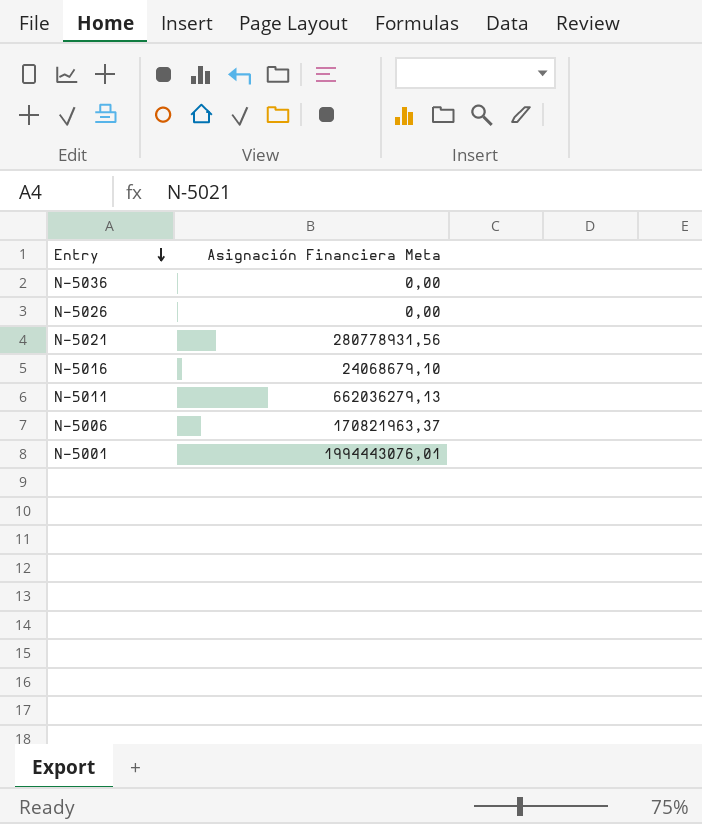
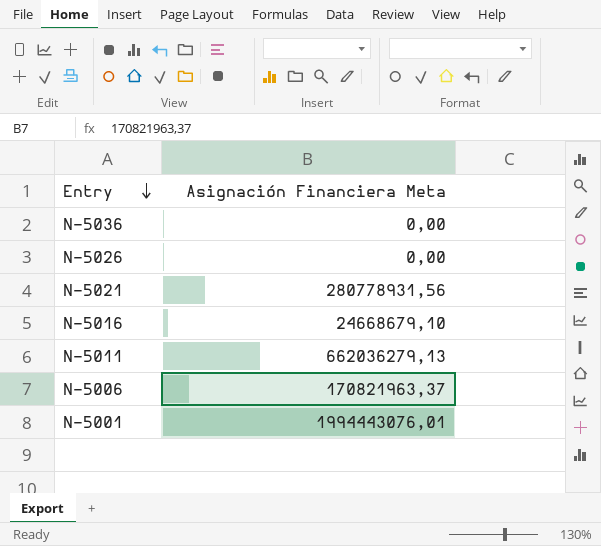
N-5016 | Asignación Financiera Meta: 24068679,10 -> 24668679,10

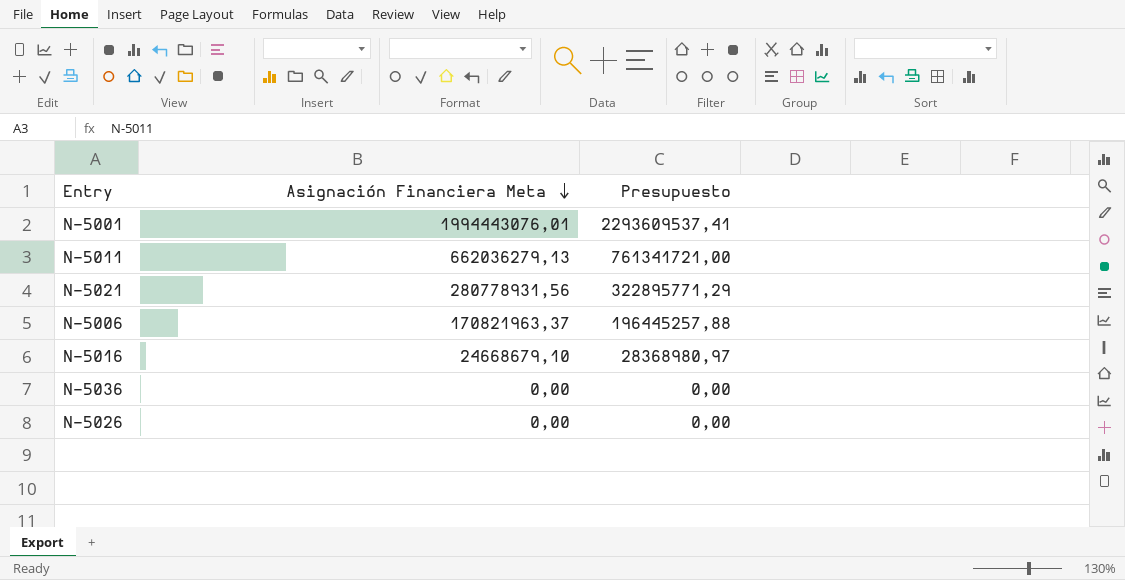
row order: Entry descending -> Asignación Financiera Meta descending
column Presupuesto | formula: none -> [Asignación Financiera Meta] * 1,15

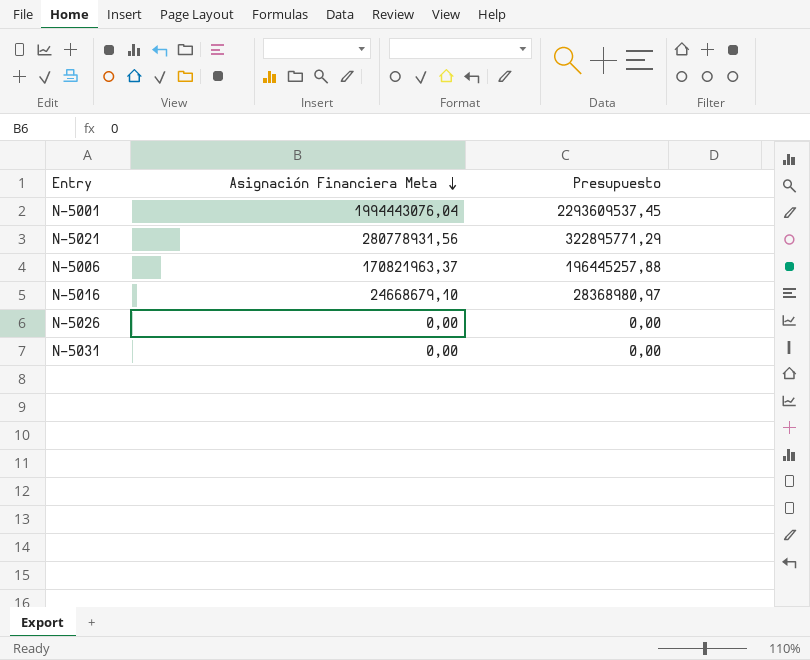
row N-5011: 662036279,13 | 761341721,00 -> none
row N-5036: 0,00 | 0,00 -> none
N-5001 | Asignación Financiera Meta: 1994443076,01 -> 1994443076,04
N-5001 | Presupuesto: 2293609537,41 -> 2293609537,45
row N-5031: none -> 0,00 | 0,00

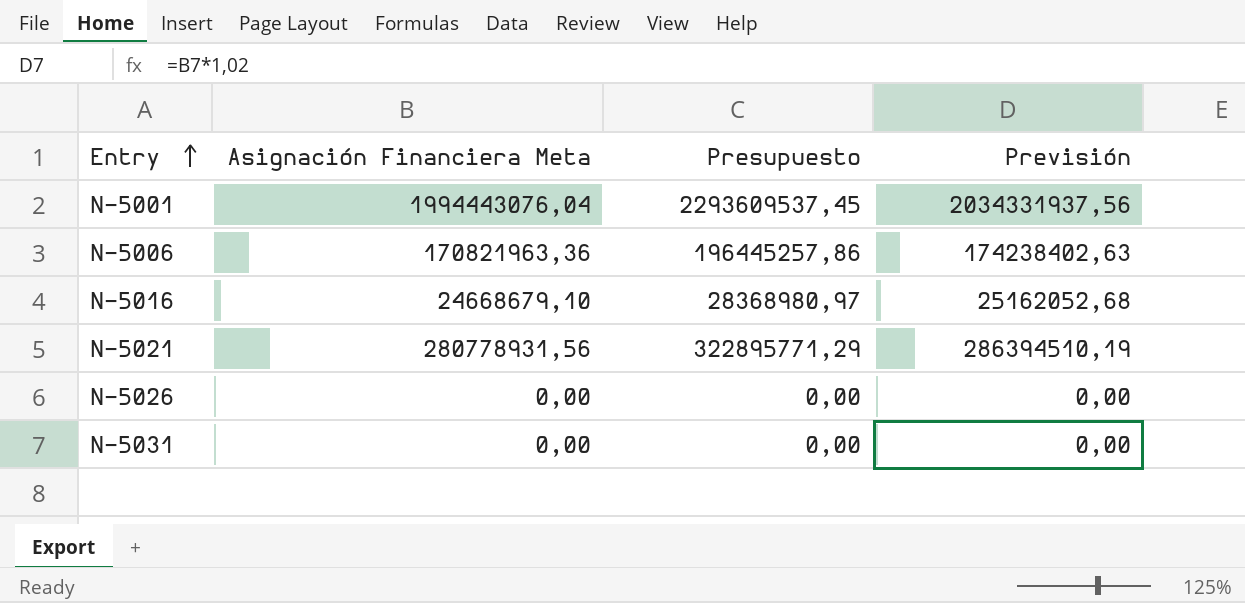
row order: Asignación Financiera Meta descending -> Entry ascending
column Previsión | formula: none -> [Asignación Financiera Meta] * 1,02
N-5006 | Asignación Financiera Meta: 170821963,37 -> 170821963,36
N-5006 | Presupuesto: 196445257,88 -> 196445257,86

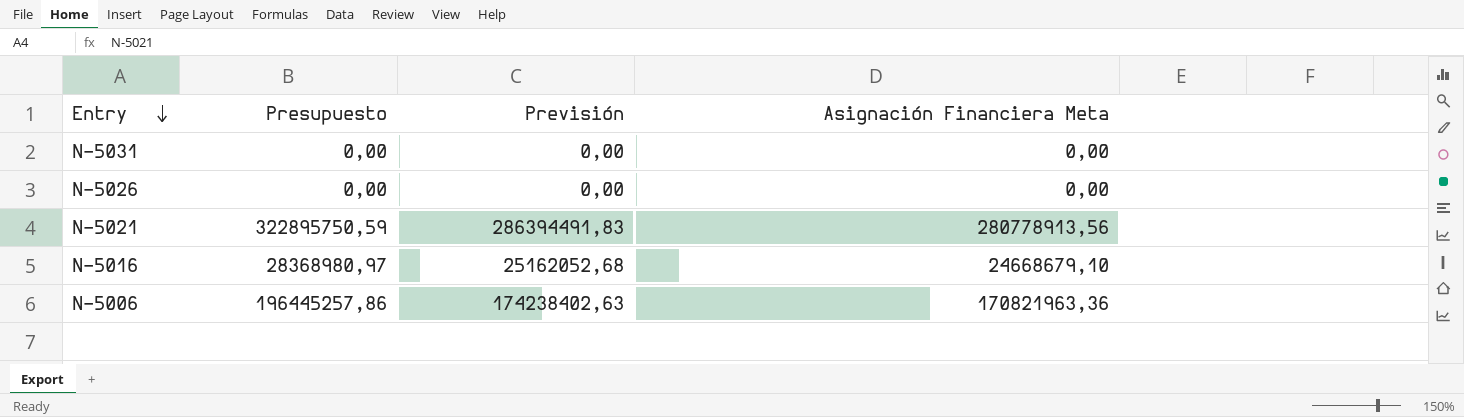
row order: Entry ascending -> Entry descending
column Asignación Financiera Meta | position: 2 -> 4
row N-5001: 1994443076,04 | 2293609537,45 | 2034331937,56 -> none
N-5021 | Presupuesto: 322895771,29 -> 322895750,59
N-5021 | Previsión: 286394510,19 -> 286394491,83
N-5021 | Asignación Financiera Meta: 280778931,56 -> 280778913,56

